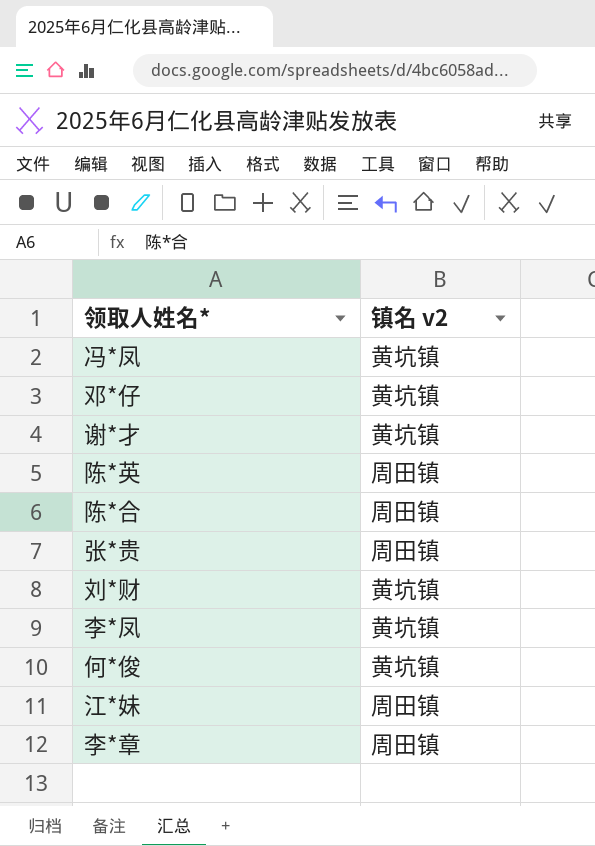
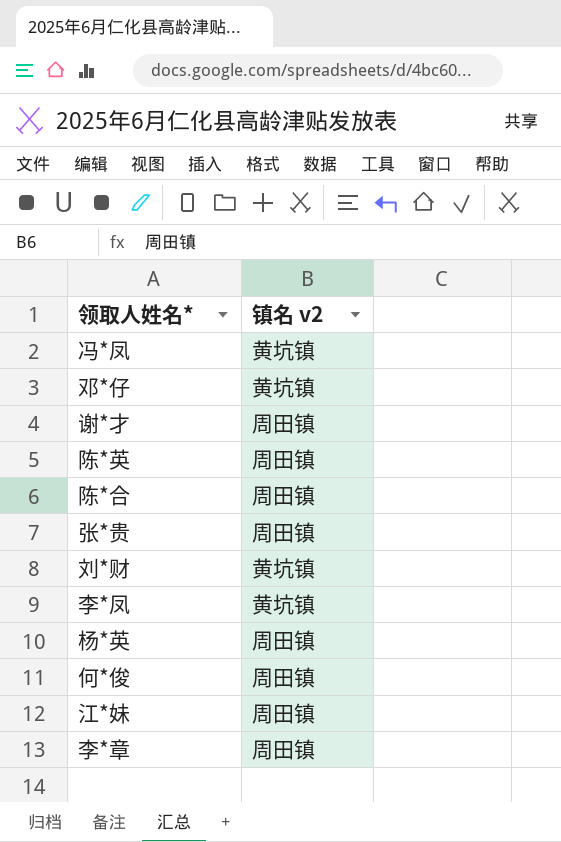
谢*才 | 镇名 v2: 黄坑镇 -> 周田镇
row 杨*英: none -> 周田镇
何*俊 | 镇名 v2: 黄坑镇 -> 周田镇

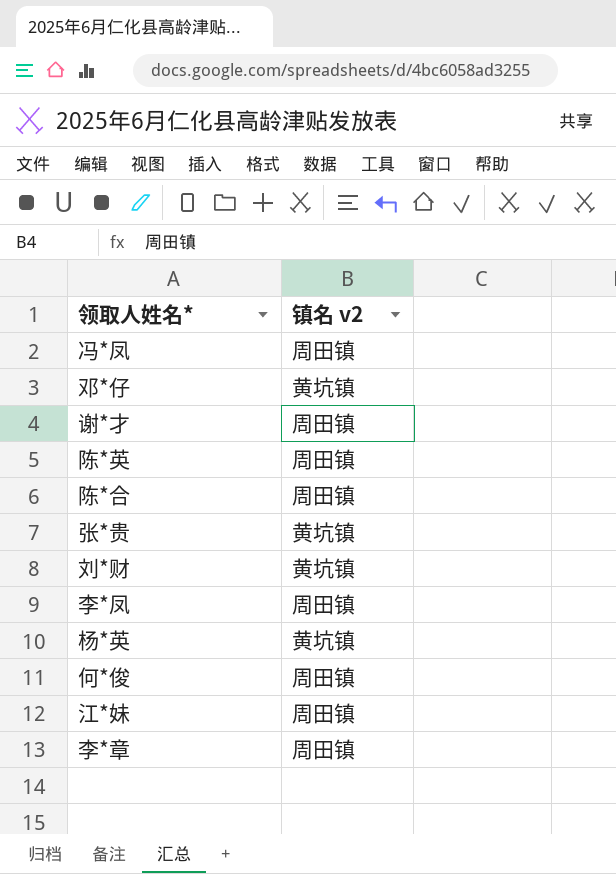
冯*凤 | 镇名 v2: 黄坑镇 -> 周田镇
张*贵 | 镇名 v2: 周田镇 -> 黄坑镇
李*凤 | 镇名 v2: 黄坑镇 -> 周田镇
杨*英 | 镇名 v2: 周田镇 -> 黄坑镇

